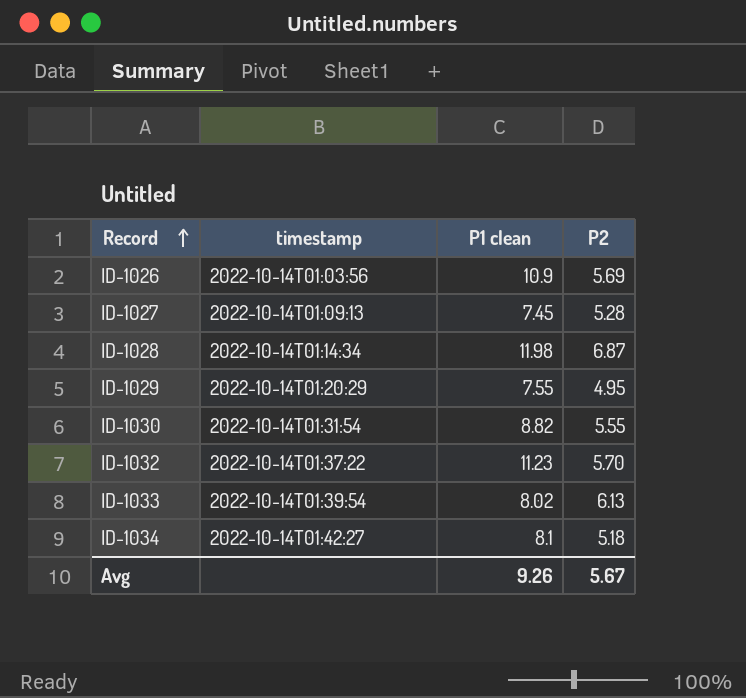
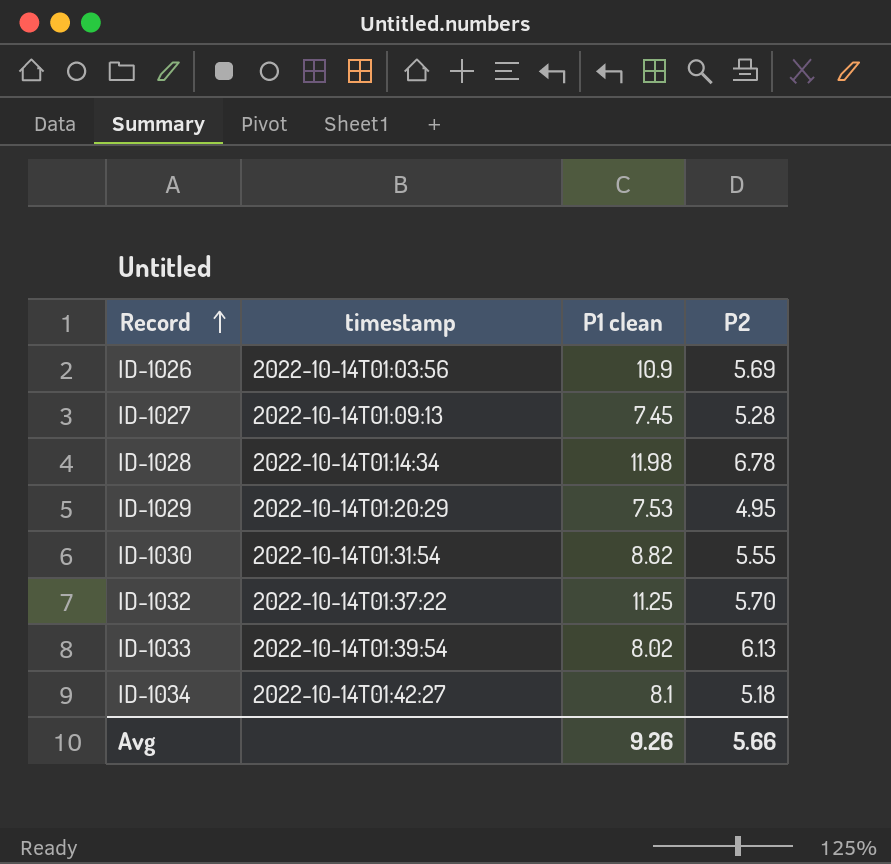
ID-1028 | P2: 6.87 -> 6.78
ID-1029 | P1 clean: 7.55 -> 7.53
ID-1032 | P1 clean: 11.23 -> 11.25
Avg | P2: 5.67 -> 5.66

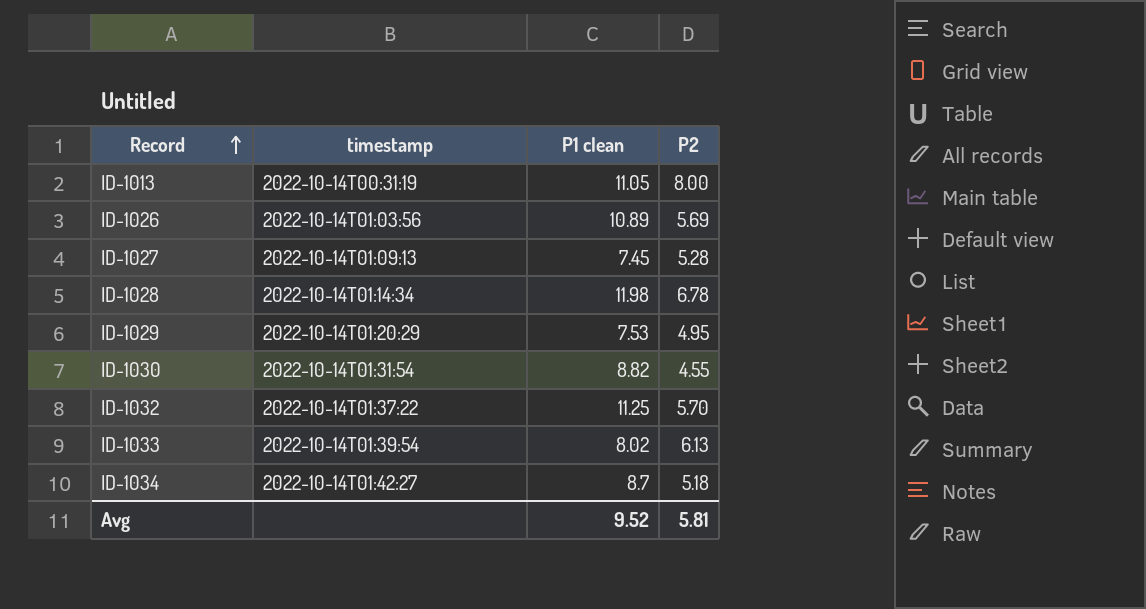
row ID-1013: none -> 2022-10-14T00:31:19 | 11.05 | 8.00
ID-1026 | P1 clean: 10.9 -> 10.89
ID-1030 | P2: 5.55 -> 4.55
ID-1034 | P1 clean: 8.1 -> 8.7
Avg | P1 clean: 9.26 -> 9.52
Avg | P2: 5.66 -> 5.81

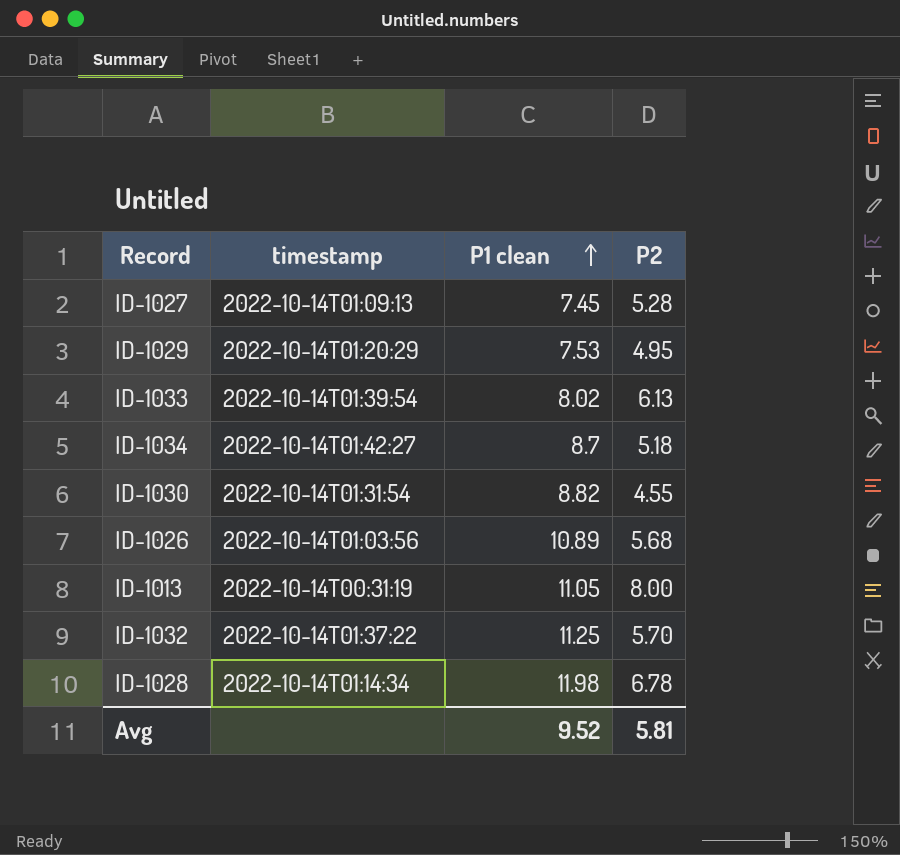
row order: Record ascending -> P1 clean ascending
ID-1026 | P2: 5.69 -> 5.68

